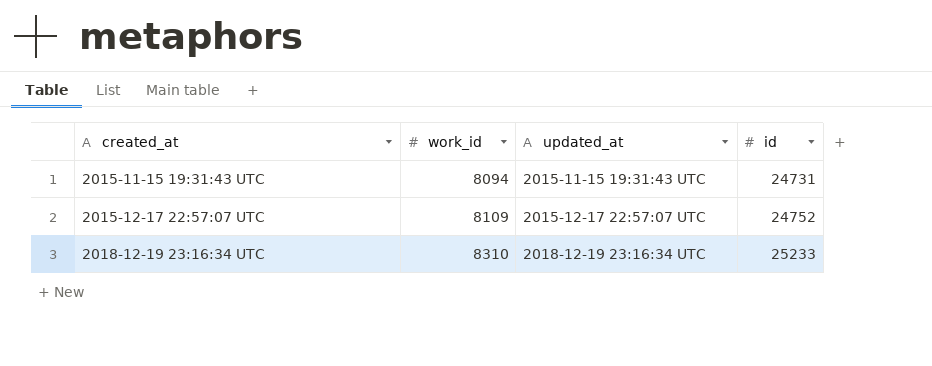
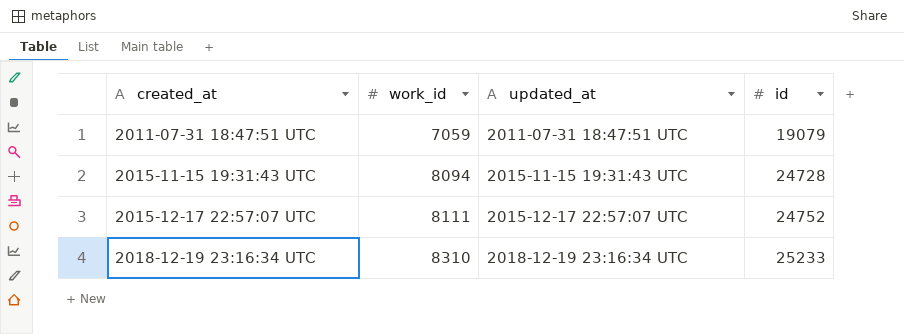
row 2011-07-31 18:47:51 UTC: none -> 7059 | 2011-07-31 18:47:51 UTC | 19079
2015-11-15 19:31:43 UTC | id: 24731 -> 24728
2015-12-17 22:57:07 UTC | work_id: 8109 -> 8111

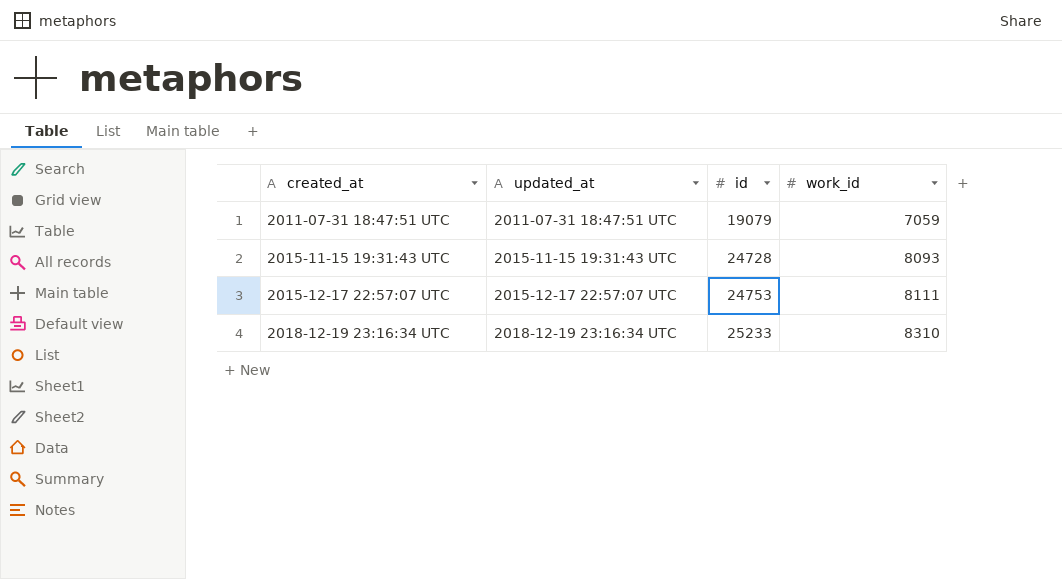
column work_id | position: 2 -> 4
2015-11-15 19:31:43 UTC | work_id: 8094 -> 8093
2015-12-17 22:57:07 UTC | id: 24752 -> 24753

